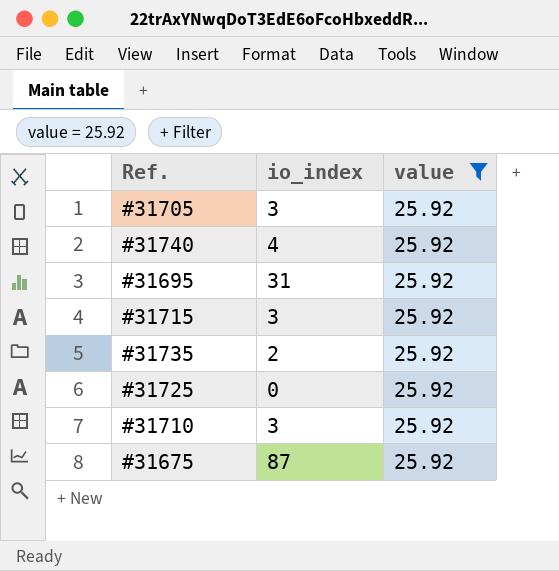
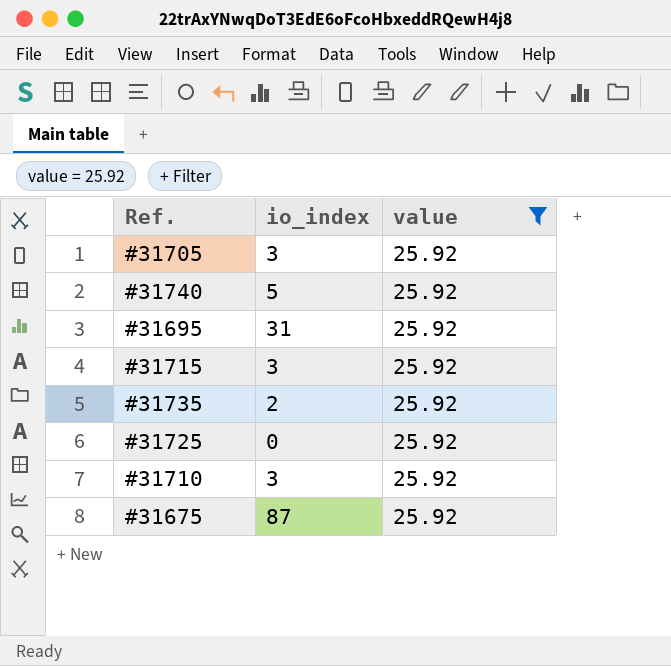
#31740 | io_index: 4 -> 5

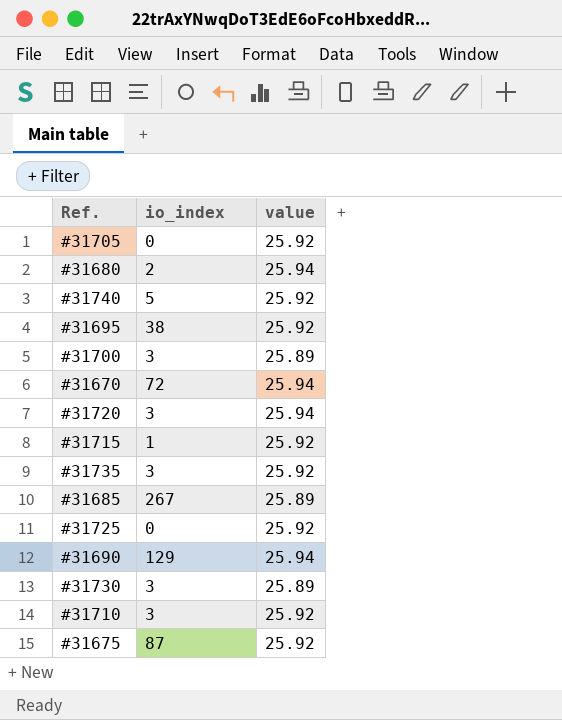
filter: value = 25.92 -> none
#31705 | io_index: 3 -> 0
#31695 | io_index: 31 -> 38
#31715 | io_index: 3 -> 1
#31735 | io_index: 2 -> 3

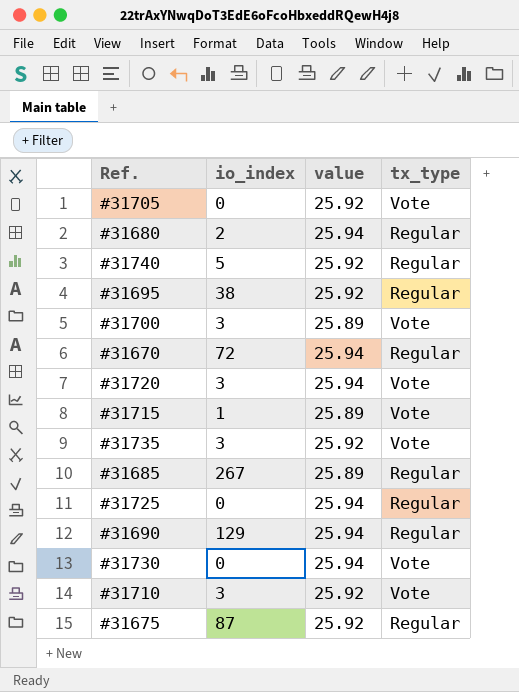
column tx_type | position: none -> 4
#31715 | value: 25.92 -> 25.89
#31725 | value: 25.92 -> 25.94
#31730 | io_index: 3 -> 0
#31730 | value: 25.89 -> 25.94

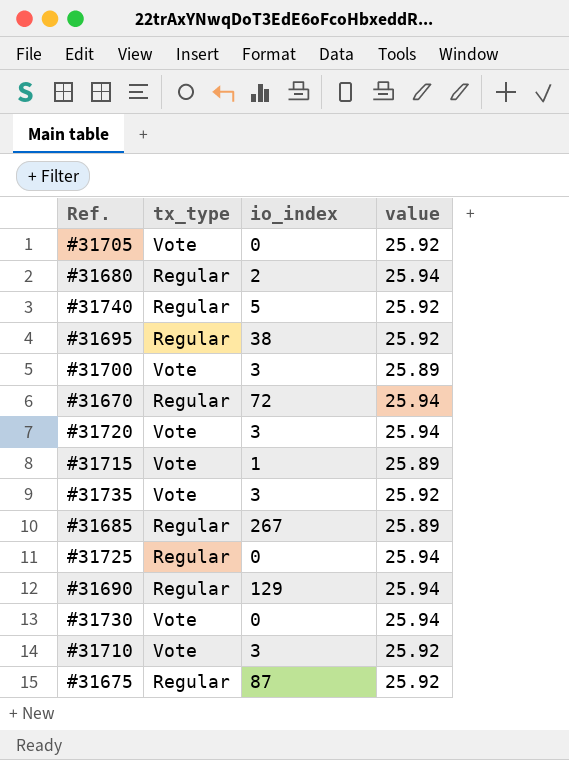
column tx_type | position: 4 -> 2

